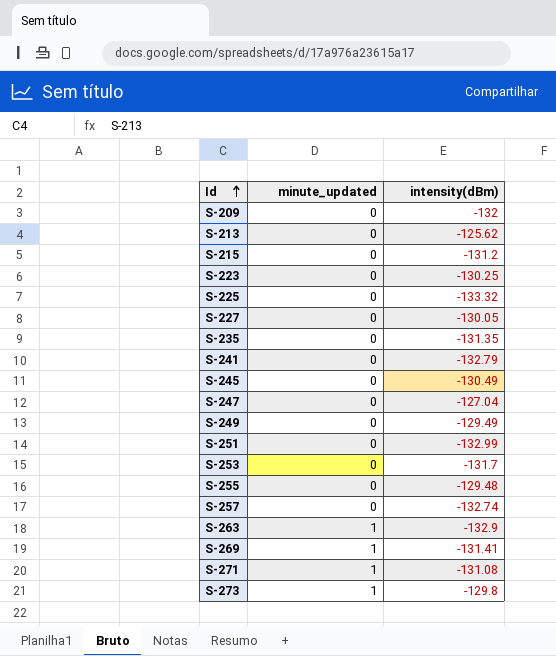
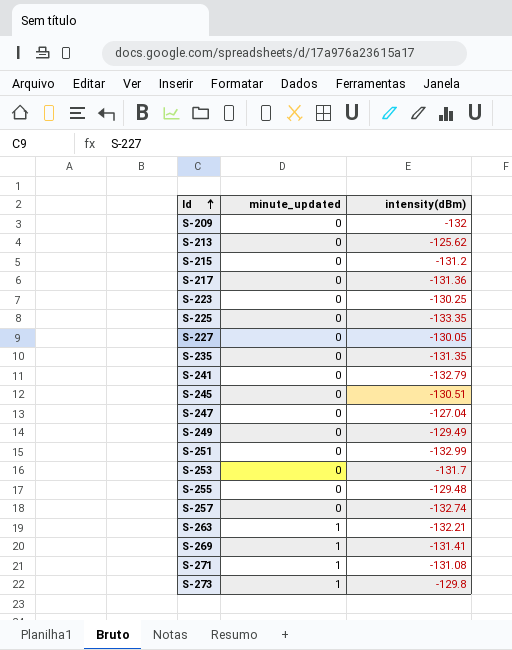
row S-217: none -> 0 | -131.36
S-225 | intensity(dBm): -133.32 -> -133.35
S-245 | intensity(dBm): -130.49 -> -130.51
S-263 | intensity(dBm): -132.9 -> -132.21

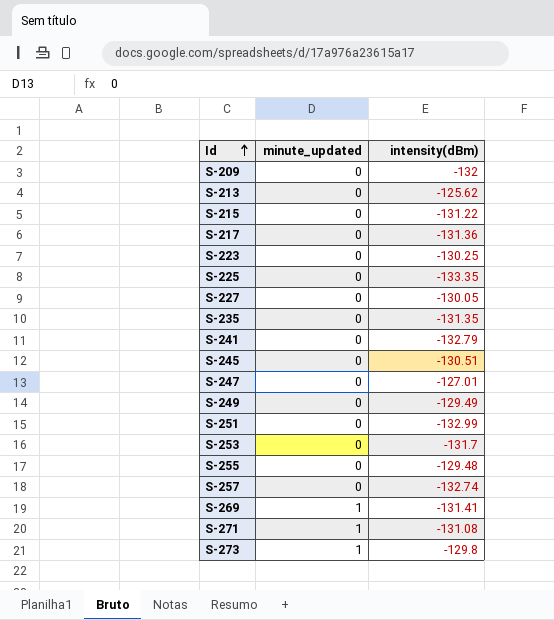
row S-263: 1 | -132.21 -> none
S-215 | intensity(dBm): -131.2 -> -131.22
S-247 | intensity(dBm): -127.04 -> -127.01

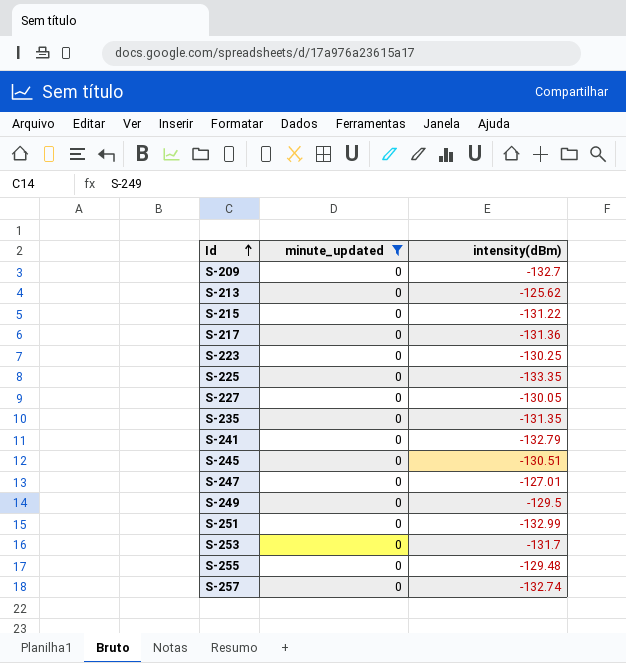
filter: none -> minute_updated = 0
S-209 | intensity(dBm): -132 -> -132.7
S-249 | intensity(dBm): -129.49 -> -129.5

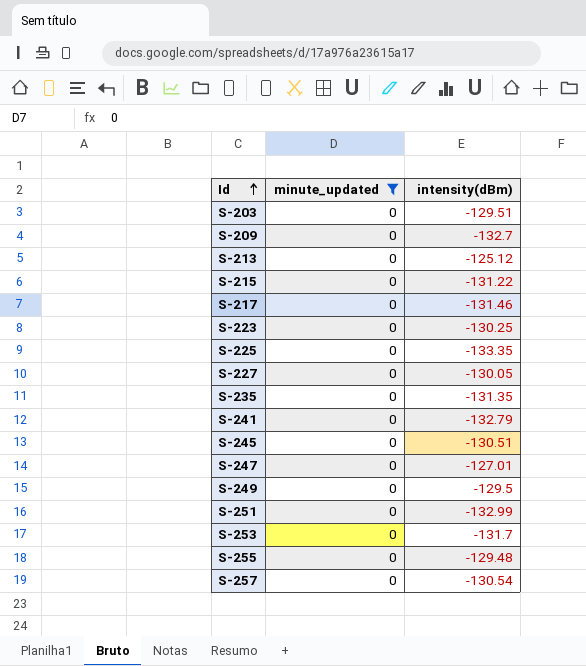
row S-203: none -> 0 | -129.51
S-213 | intensity(dBm): -125.62 -> -125.12
S-217 | intensity(dBm): -131.36 -> -131.46
S-257 | intensity(dBm): -132.74 -> -130.54

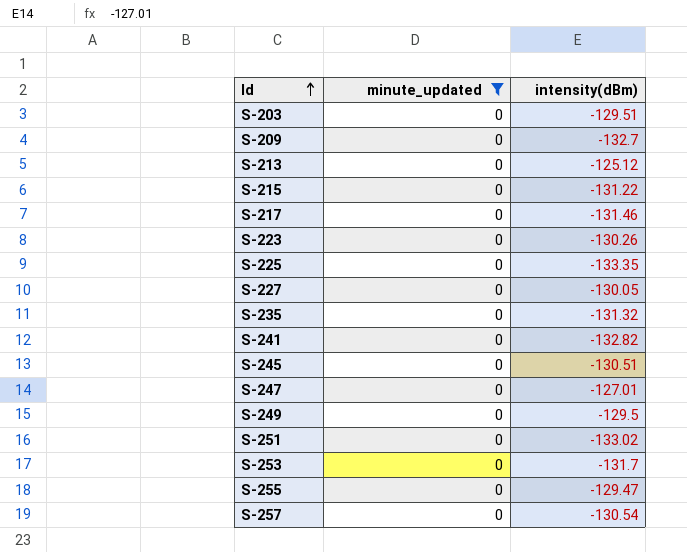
S-223 | intensity(dBm): -130.25 -> -130.26
S-235 | intensity(dBm): -131.35 -> -131.32
S-241 | intensity(dBm): -132.79 -> -132.82
S-251 | intensity(dBm): -132.99 -> -133.02
S-255 | intensity(dBm): -129.48 -> -129.47

